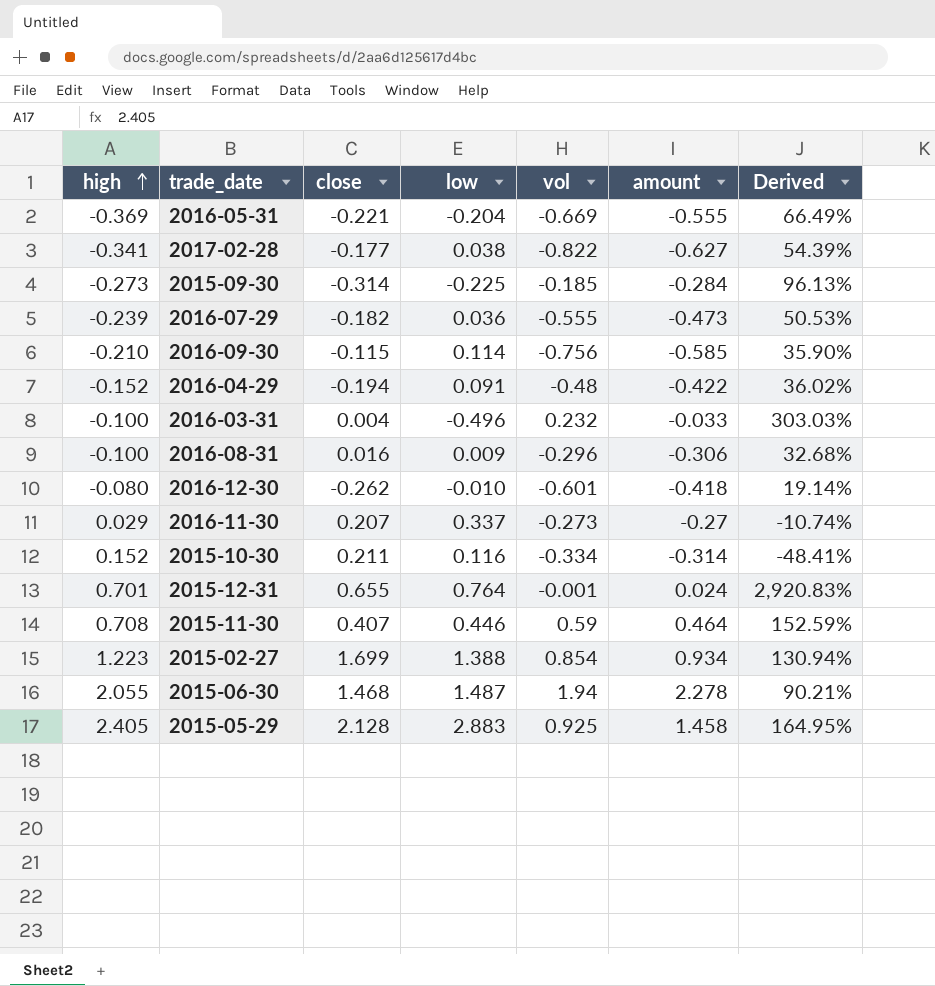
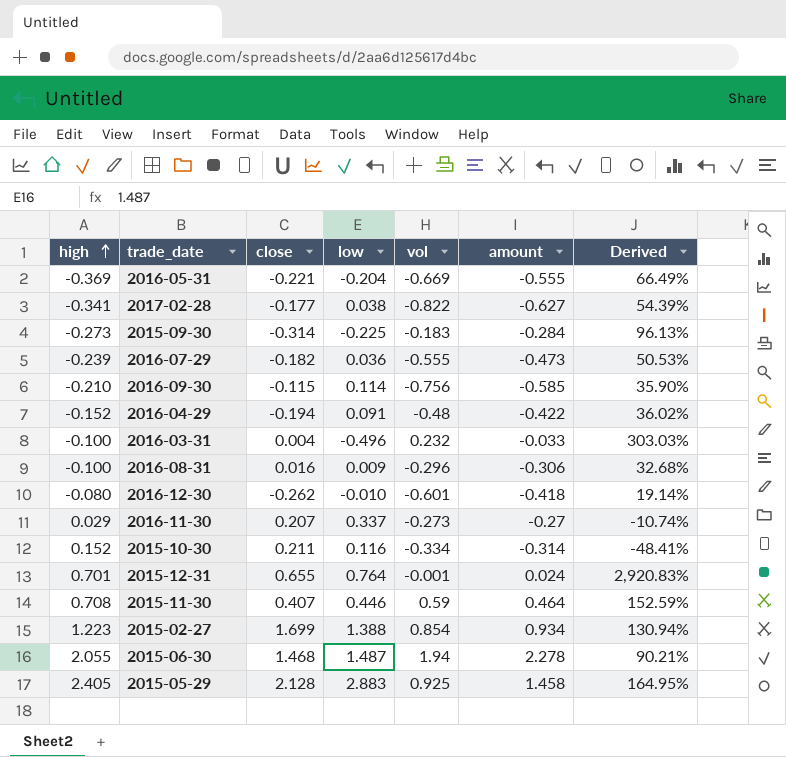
2015-09-30 | vol: -0.185 -> -0.183

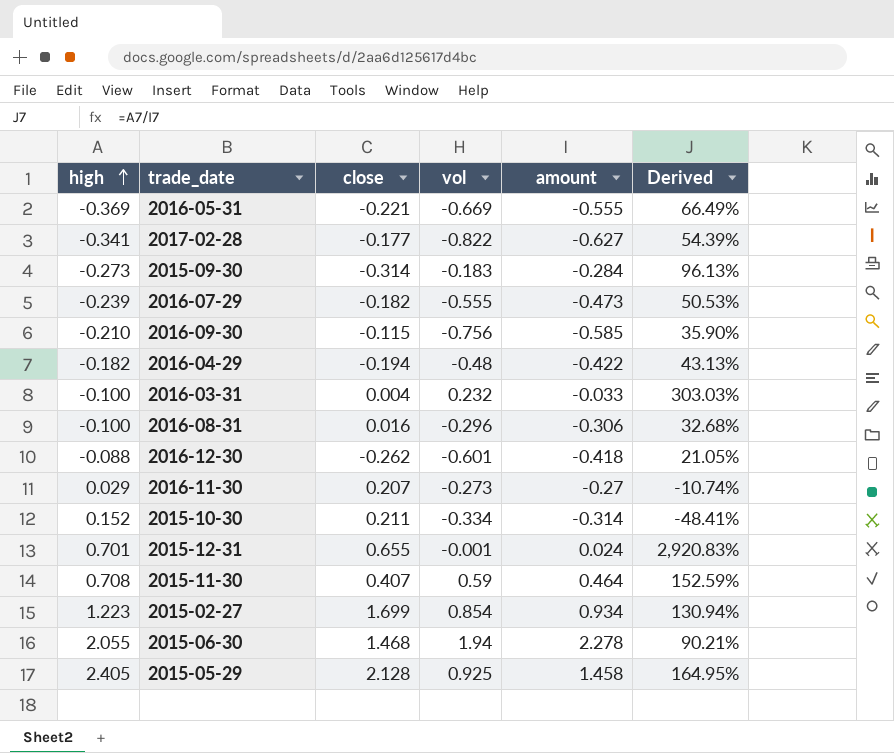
column low | position: 4 -> none
2016-04-29 | high: -0.152 -> -0.182
2016-04-29 | Derived: 36.02% -> 43.13%
2016-12-30 | high: -0.080 -> -0.088
2016-12-30 | Derived: 19.14% -> 21.05%

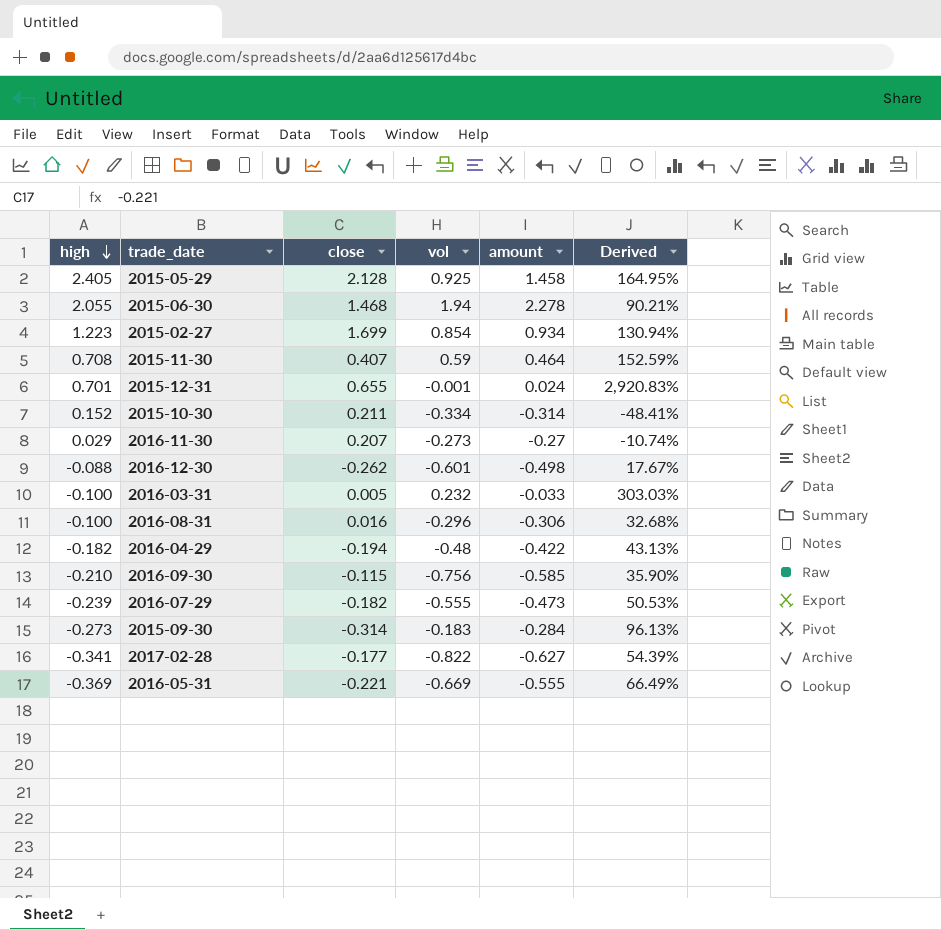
row order: high ascending -> high descending
2016-12-30 | amount: -0.418 -> -0.498
2016-12-30 | Derived: 21.05% -> 17.67%
2016-03-31 | close: 0.004 -> 0.005

